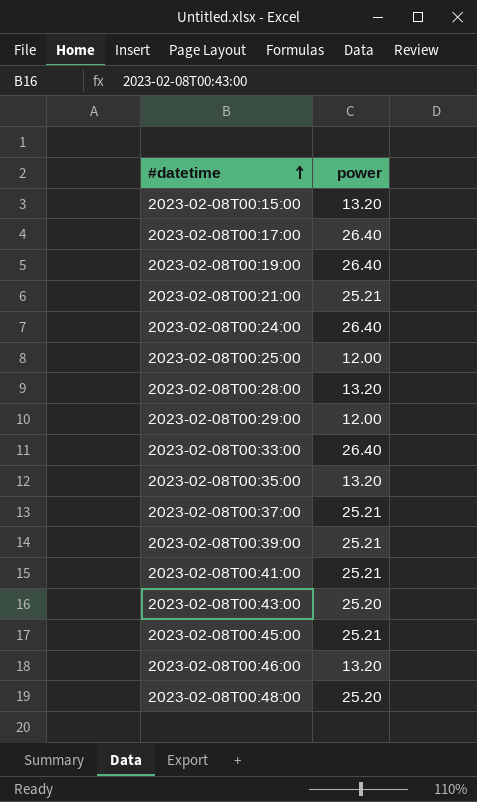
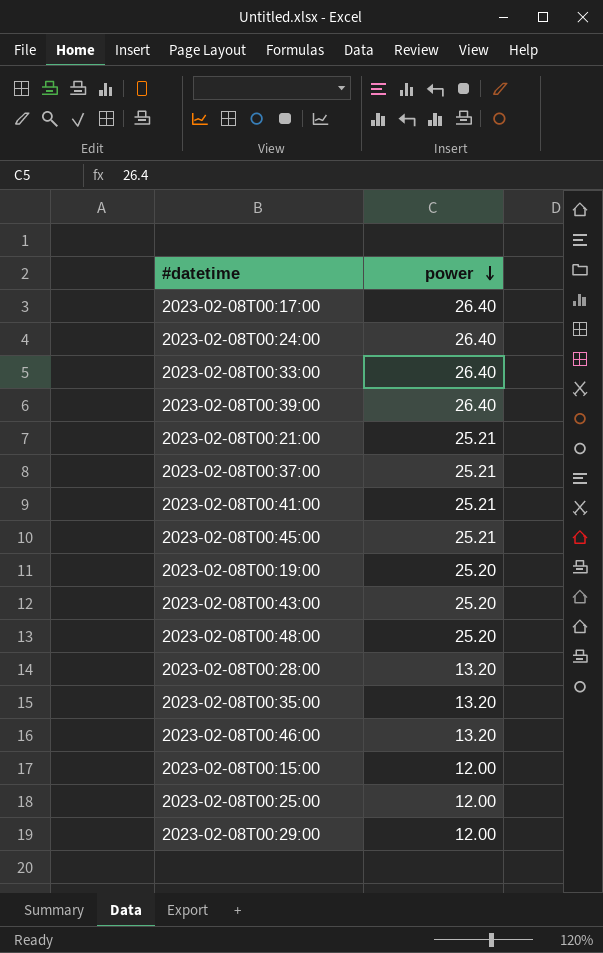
row order: #datetime ascending -> power descending
2023-02-08T00:39:00 | power: 25.21 -> 26.40
2023-02-08T00:19:00 | power: 26.40 -> 25.20
2023-02-08T00:15:00 | power: 13.20 -> 12.00

